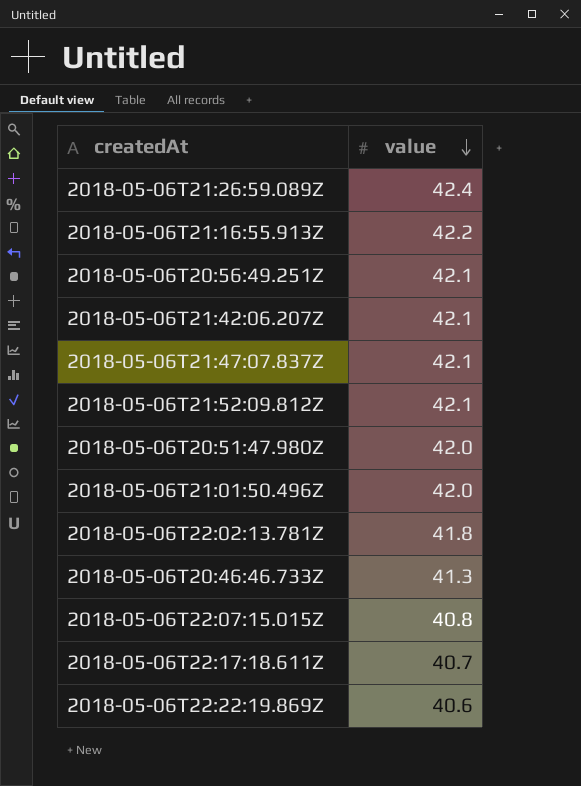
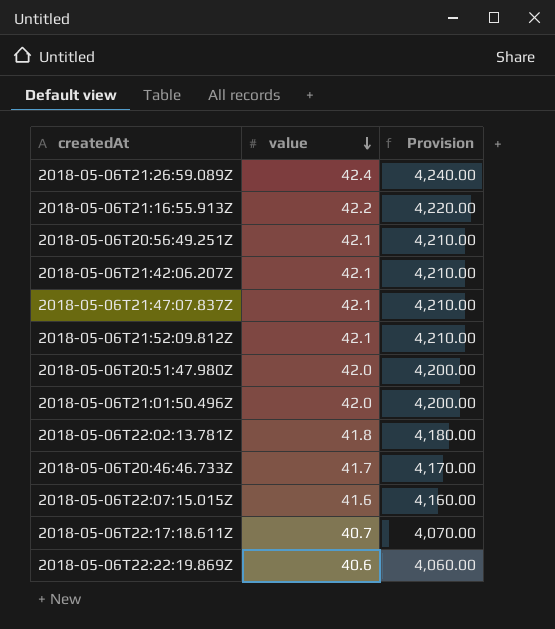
column Provision | formula: none -> [value] * 100
2018-05-06T20:46:46.733Z | value: 41.3 -> 41.7
2018-05-06T22:07:15.015Z | value: 40.8 -> 41.6

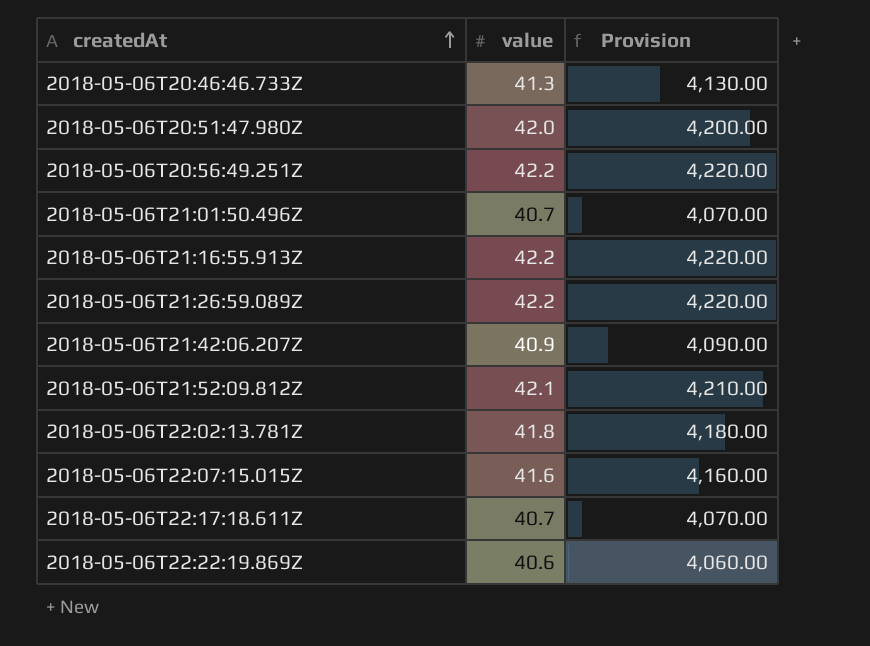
row order: value descending -> createdAt ascending
row 2018-05-06T21:47:07.837Z: 42.1 | 4,210.00 -> none
2018-05-06T20:46:46.733Z | value: 41.7 -> 41.3
2018-05-06T20:46:46.733Z | Provision: 4,170.00 -> 4,130.00
2018-05-06T20:56:49.251Z | value: 42.1 -> 42.2
2018-05-06T20:56:49.251Z | Provision: 4,210.00 -> 4,220.00
2018-05-06T21:01:50.496Z | value: 42.0 -> 40.7
2018-05-06T21:01:50.496Z | Provision: 4,200.00 -> 4,070.00
2018-05-06T21:26:59.089Z | value: 42.4 -> 42.2
2018-05-06T21:26:59.089Z | Provision: 4,240.00 -> 4,220.00
2018-05-06T21:42:06.207Z | value: 42.1 -> 40.9
2018-05-06T21:42:06.207Z | Provision: 4,210.00 -> 4,090.00

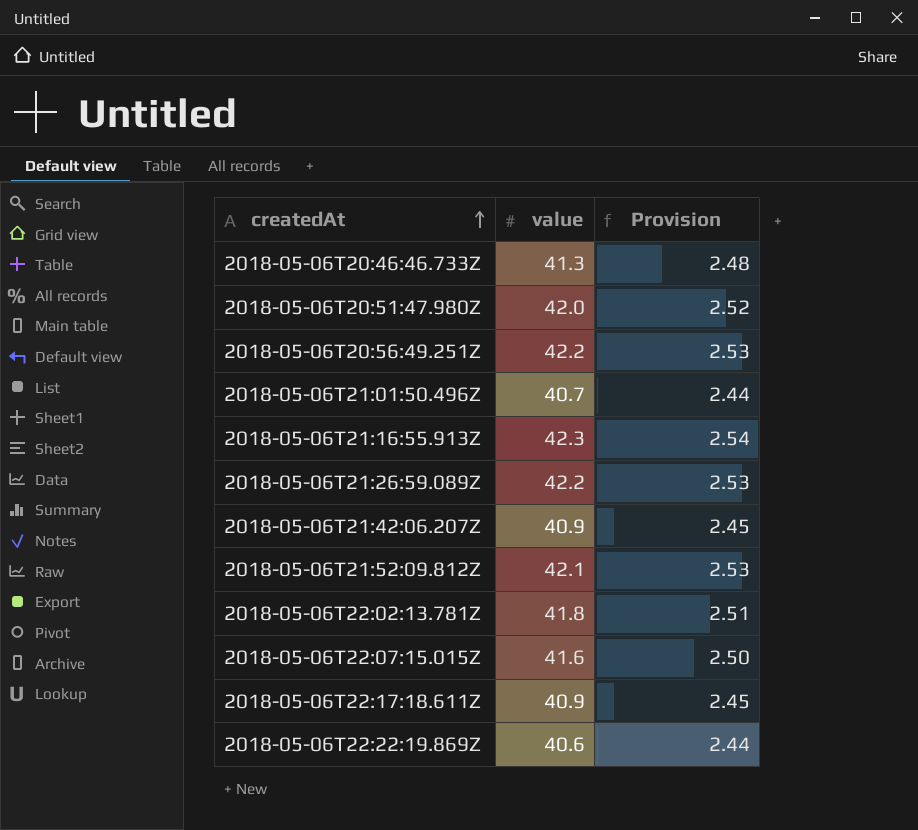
column Provision | formula: [value] * 100 -> [value] * 0.06
2018-05-06T21:16:55.913Z | value: 42.2 -> 42.3
2018-05-06T22:17:18.611Z | value: 40.7 -> 40.9

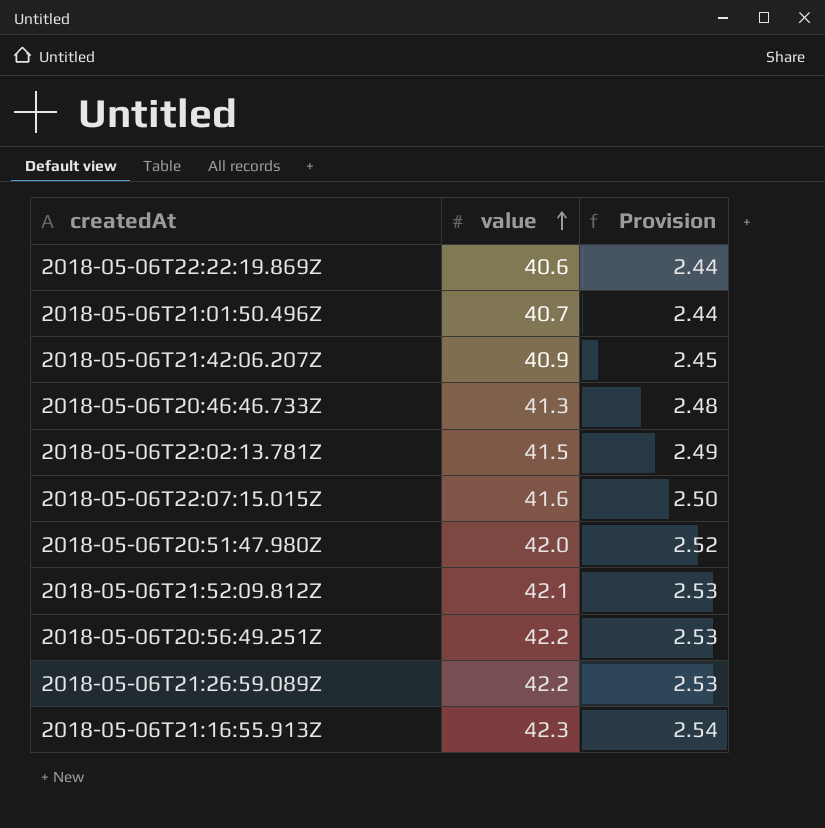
row order: createdAt ascending -> value ascending
row 2018-05-06T22:17:18.611Z: 40.9 | 2.45 -> none
2018-05-06T22:02:13.781Z | value: 41.8 -> 41.5
2018-05-06T22:02:13.781Z | Provision: 2.51 -> 2.49

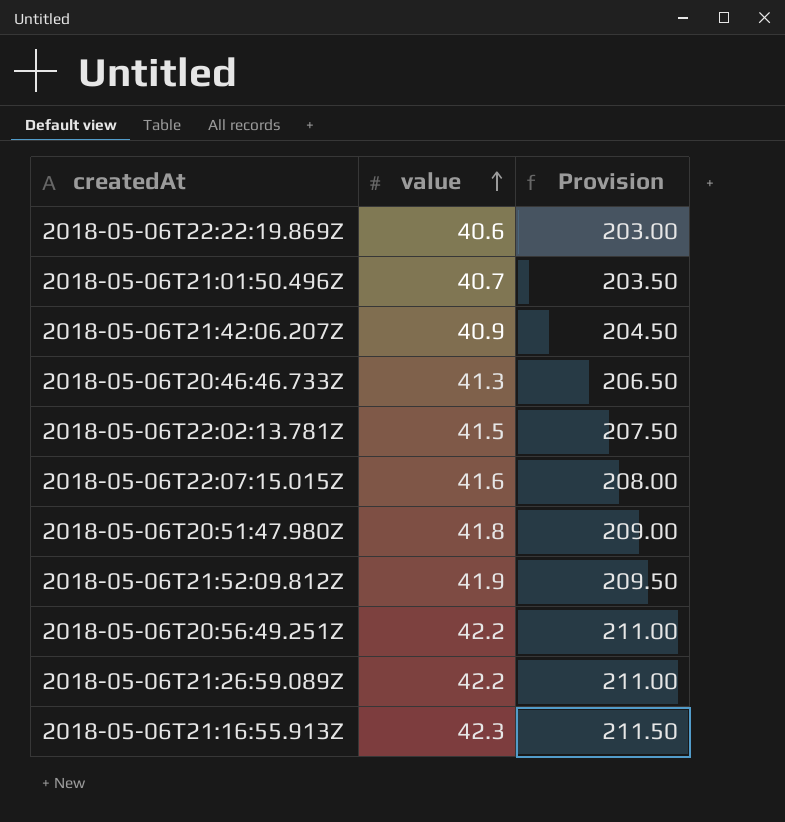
column Provision | formula: [value] * 0.06 -> [value] * 5
2018-05-06T20:51:47.980Z | value: 42.0 -> 41.8
2018-05-06T21:52:09.812Z | value: 42.1 -> 41.9

